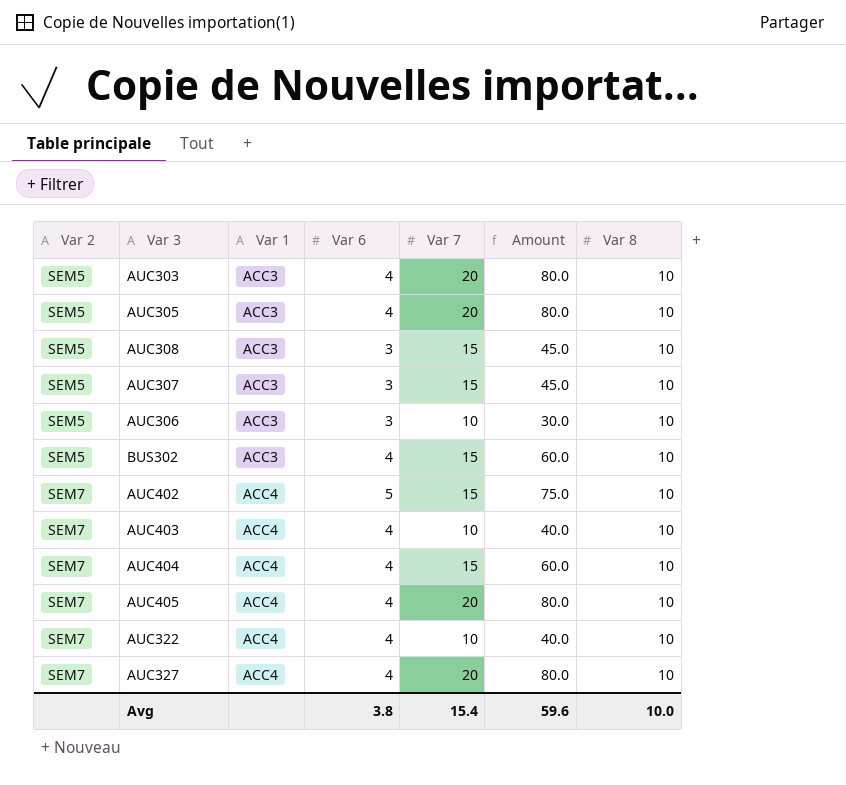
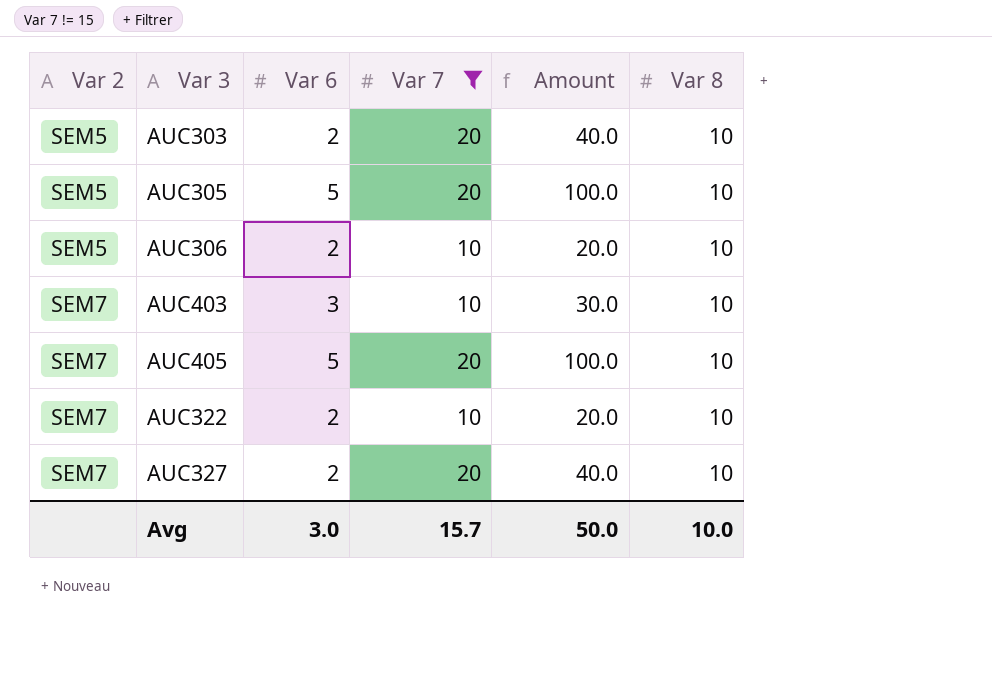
filter: none -> Var 7 != 15
column Var 1 | position: 3 -> none
AUC303 | Var 6: 4 -> 2
AUC303 | Amount: 80.0 -> 40.0
AUC305 | Var 6: 4 -> 5
AUC305 | Amount: 80.0 -> 100.0
AUC306 | Var 6: 3 -> 2
AUC306 | Amount: 30.0 -> 20.0
AUC403 | Var 6: 4 -> 3
AUC403 | Amount: 40.0 -> 30.0
AUC405 | Var 6: 4 -> 5
AUC405 | Amount: 80.0 -> 100.0
AUC322 | Var 6: 4 -> 2
AUC322 | Amount: 40.0 -> 20.0
AUC327 | Var 6: 4 -> 2
AUC327 | Amount: 80.0 -> 40.0
Avg | Var 6: 3.8 -> 3.0
Avg | Var 7: 15.4 -> 15.7
Avg | Amount: 59.6 -> 50.0

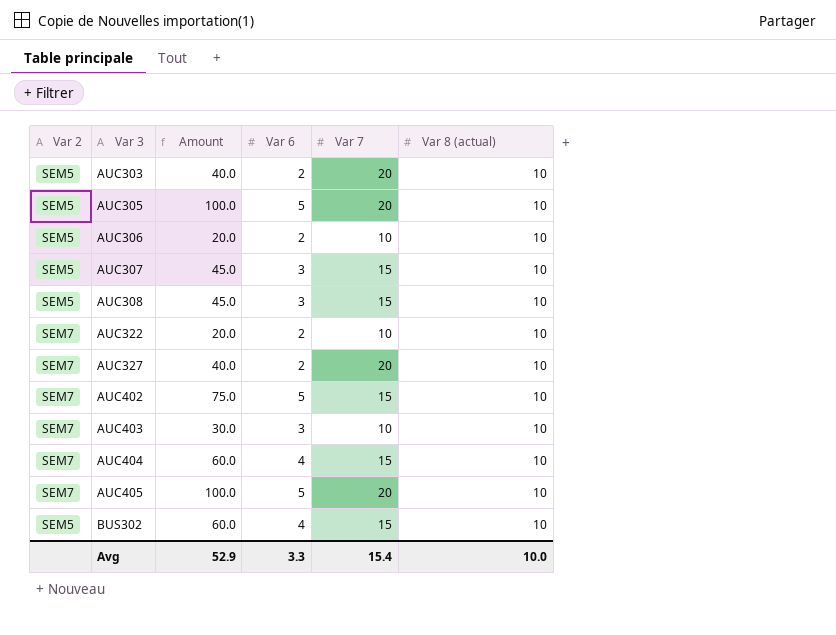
filter: Var 7 != 15 -> none
row order: Var 2 ascending -> Var 3 ascending
column Amount | position: 5 -> 3
column name: Var 8 -> Var 8 (actual)
Avg | Amount: 50.0 -> 52.9
Avg | Var 6: 3.0 -> 3.3
Avg | Var 7: 15.7 -> 15.4

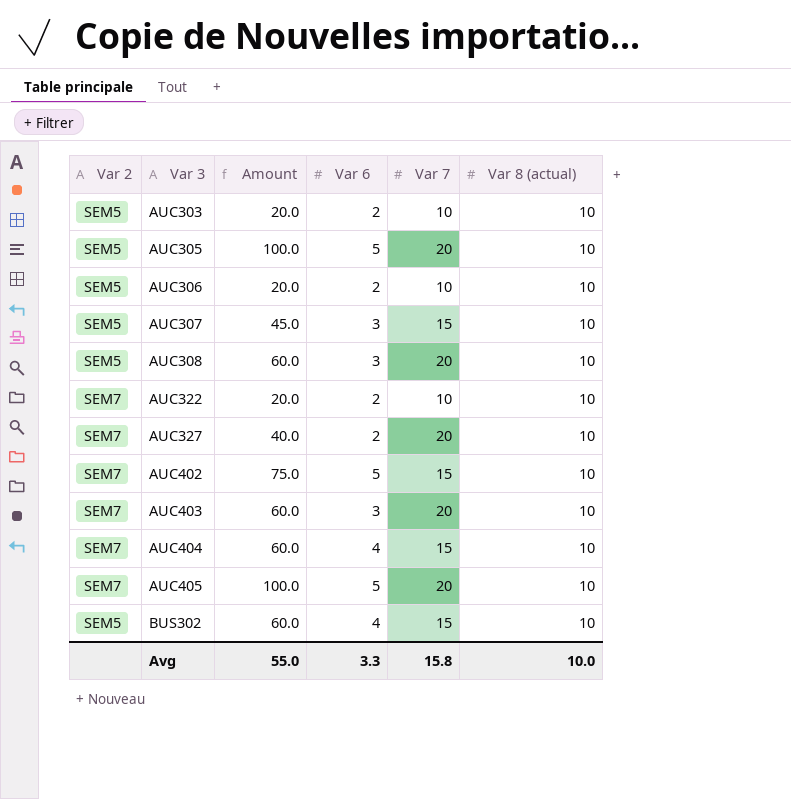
AUC303 | Amount: 40.0 -> 20.0
AUC303 | Var 7: 20 -> 10
AUC308 | Amount: 45.0 -> 60.0
AUC308 | Var 7: 15 -> 20
AUC403 | Amount: 30.0 -> 60.0
AUC403 | Var 7: 10 -> 20
Avg | Amount: 52.9 -> 55.0
Avg | Var 7: 15.4 -> 15.8

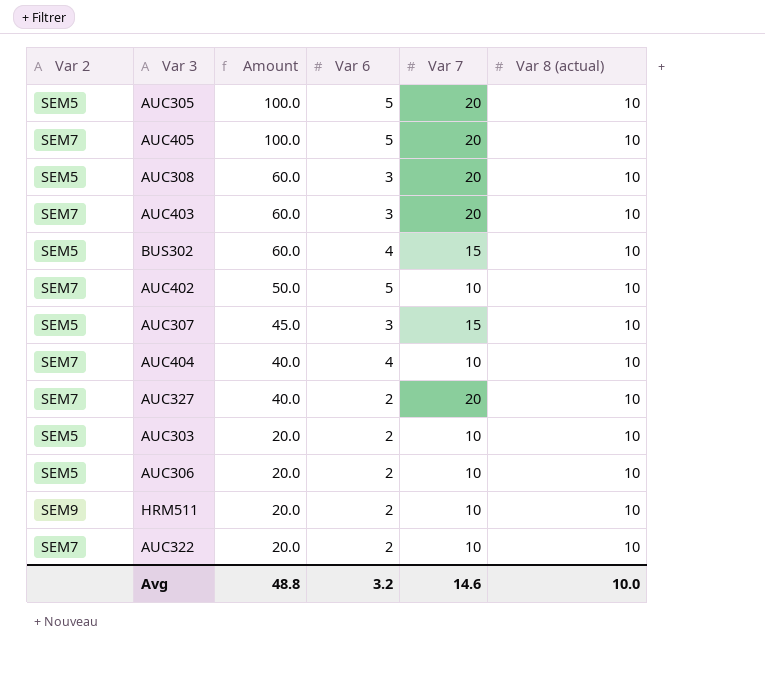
row order: Var 3 ascending -> Amount descending
AUC402 | Amount: 75.0 -> 50.0
AUC402 | Var 7: 15 -> 10
AUC404 | Amount: 60.0 -> 40.0
AUC404 | Var 7: 15 -> 10
row HRM511: none -> SEM9 | 20.0 | 2 | 10 | 10
Avg | Amount: 55.0 -> 48.8
Avg | Var 6: 3.3 -> 3.2
Avg | Var 7: 15.8 -> 14.6

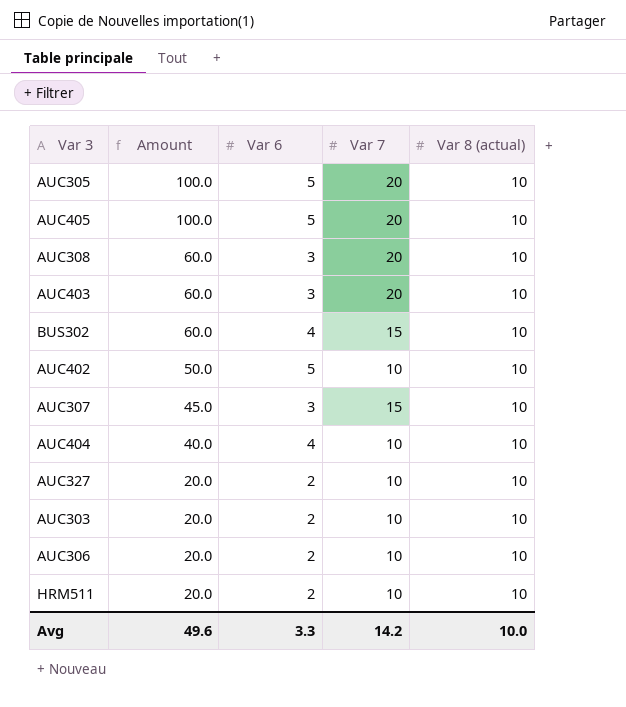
column Var 2 | position: 1 -> none
row AUC322: SEM7 | 20.0 | 2 | 10 | 10 -> none
AUC327 | Amount: 40.0 -> 20.0
AUC327 | Var 7: 20 -> 10
Avg | Amount: 48.8 -> 49.6
Avg | Var 6: 3.2 -> 3.3
Avg | Var 7: 14.6 -> 14.2

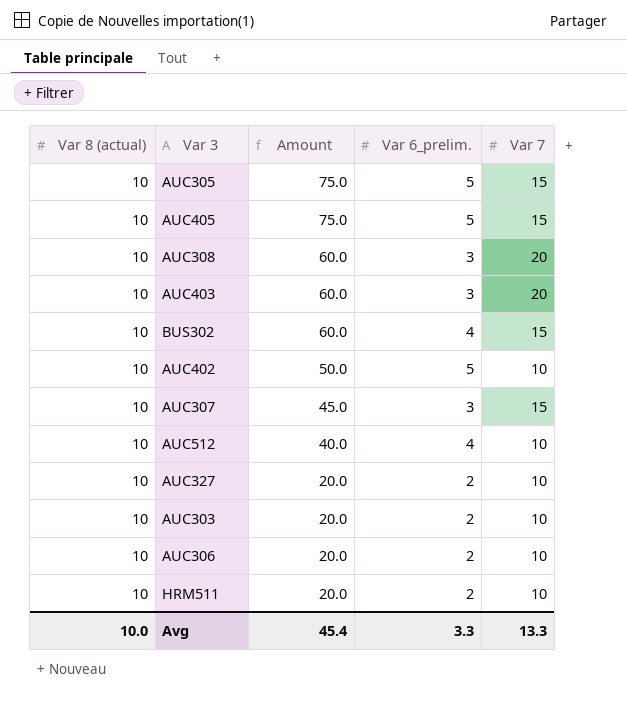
column Var 8 (actual) | position: 5 -> 1
column name: Var 6 -> Var 6_prelim.
row AUC404: 40.0 | 4 | 10 | 10 -> none
AUC305 | Amount: 100.0 -> 75.0
AUC305 | Var 7: 20 -> 15
AUC405 | Amount: 100.0 -> 75.0
AUC405 | Var 7: 20 -> 15
row AUC512: none -> 10 | 40.0 | 4 | 10
Avg | Amount: 49.6 -> 45.4
Avg | Var 7: 14.2 -> 13.3

